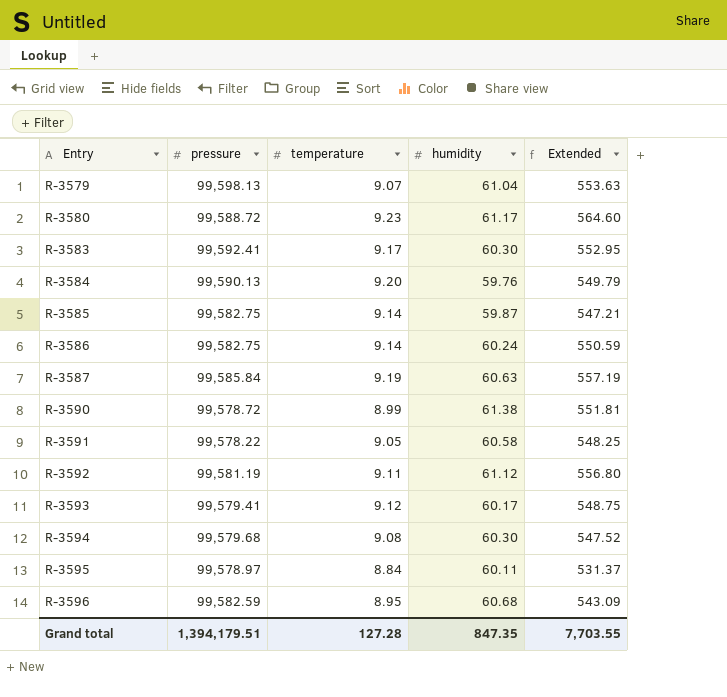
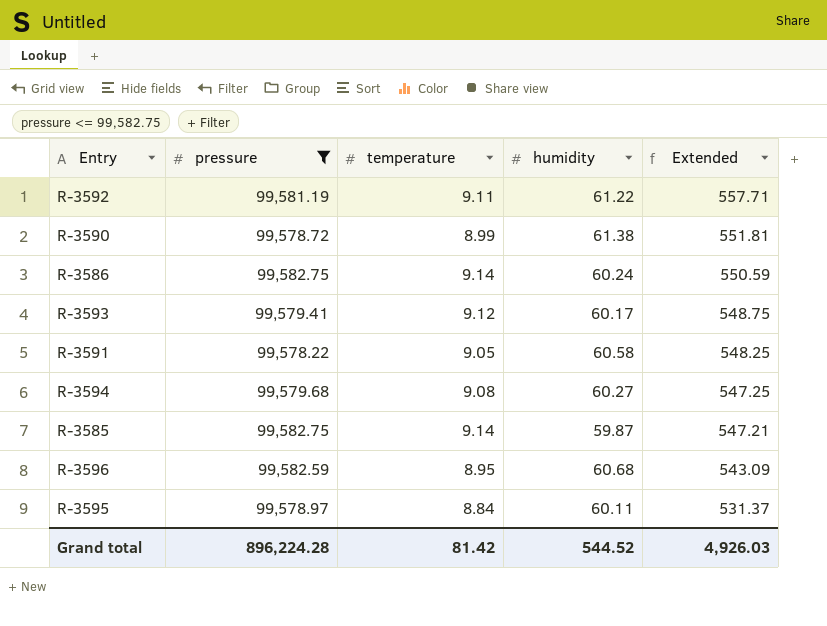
filter: none -> pressure <= 99,582.75
row order: Entry ascending -> Extended descending
R-3592 | humidity: 61.12 -> 61.22
R-3592 | Extended: 556.80 -> 557.71
R-3594 | humidity: 60.30 -> 60.27
R-3594 | Extended: 547.52 -> 547.25
Grand total | pressure: 1,394,179.51 -> 896,224.28
Grand total | temperature: 127.28 -> 81.42
Grand total | humidity: 847.35 -> 544.52
Grand total | Extended: 7,703.55 -> 4,926.03

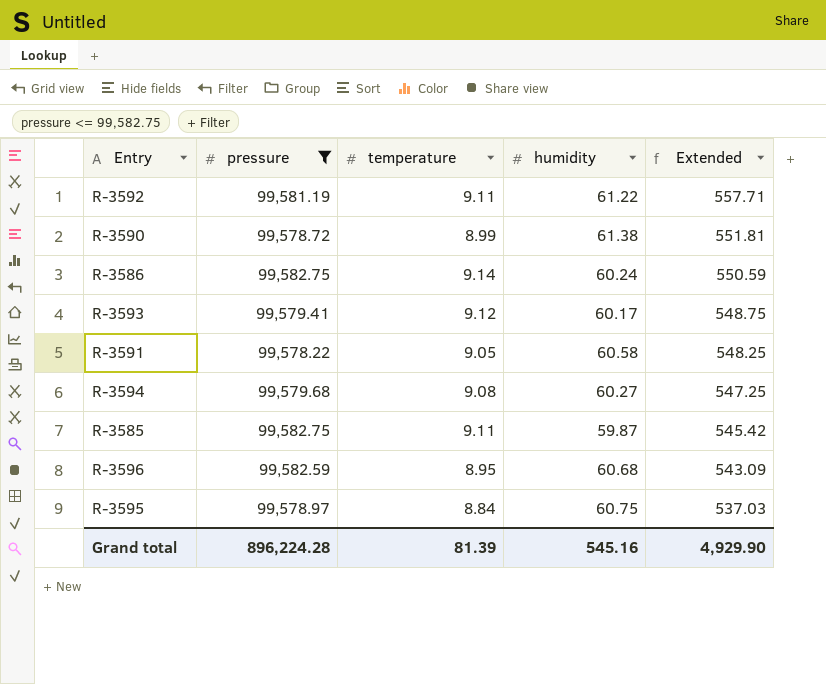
R-3585 | temperature: 9.14 -> 9.11
R-3585 | Extended: 547.21 -> 545.42
R-3595 | humidity: 60.11 -> 60.75
R-3595 | Extended: 531.37 -> 537.03
Grand total | temperature: 81.42 -> 81.39
Grand total | humidity: 544.52 -> 545.16
Grand total | Extended: 4,926.03 -> 4,929.90

